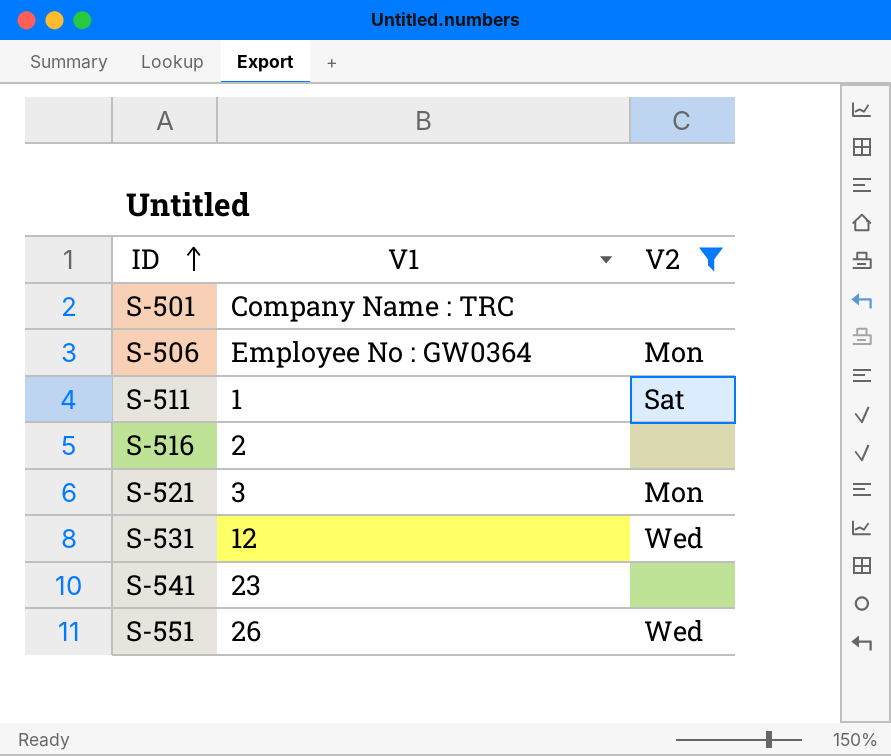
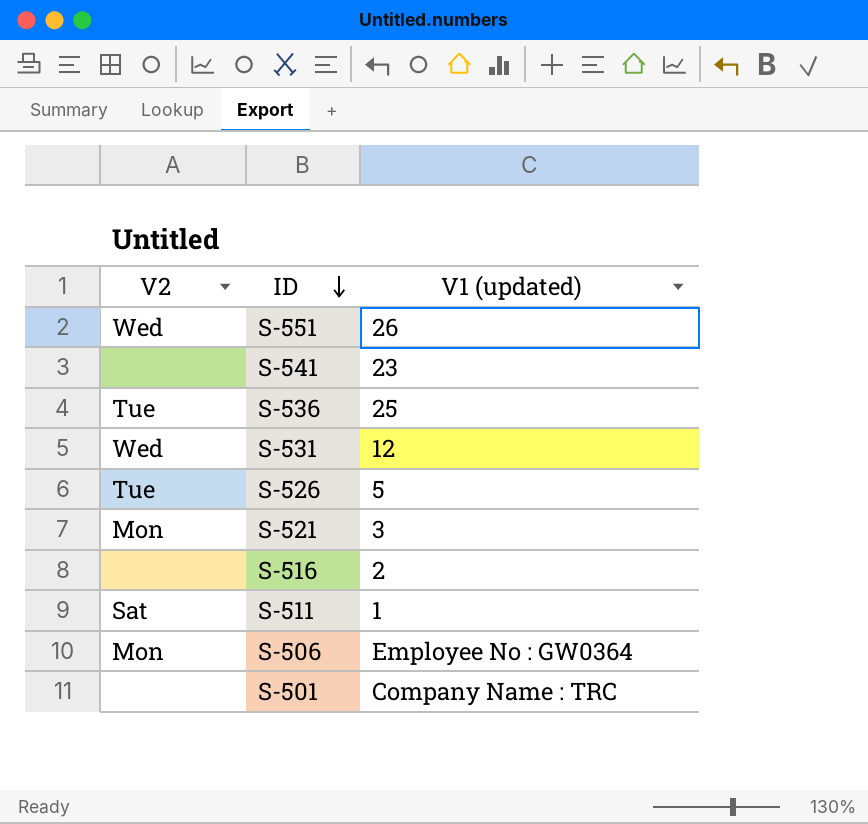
filter: V2 != Tue -> none
row order: ID ascending -> ID descending
column V2 | position: 3 -> 1
column name: V1 -> V1 (updated)

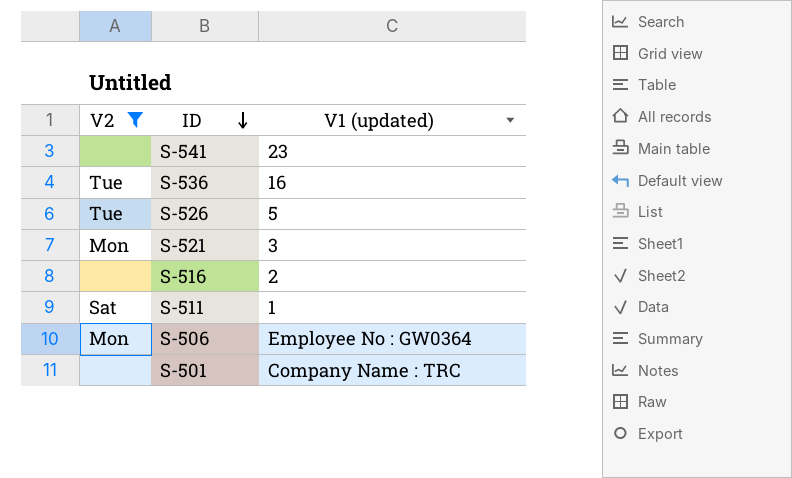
filter: none -> V2 != Wed
S-536 | V1 (updated): 25 -> 16

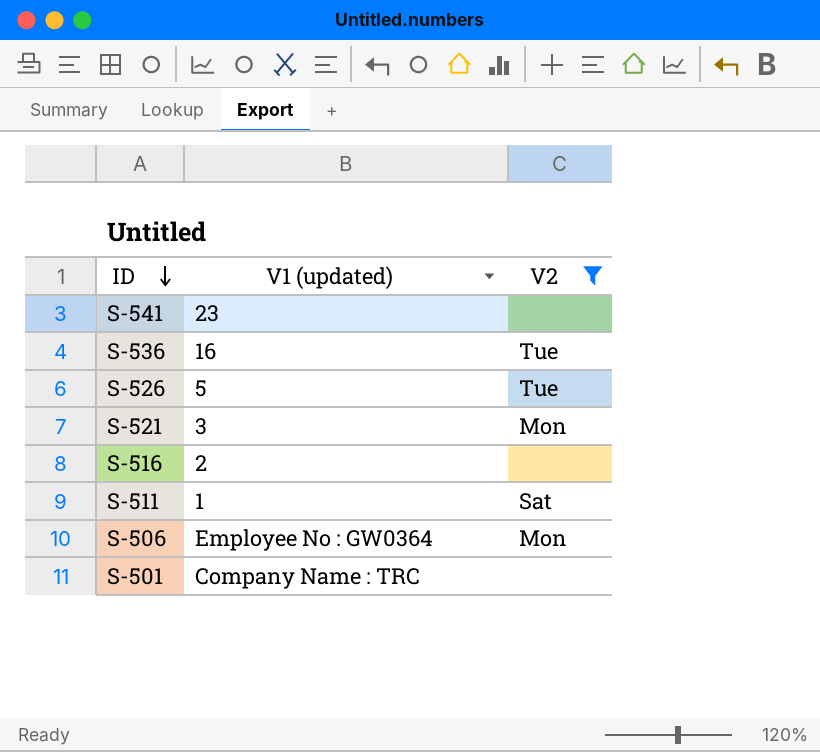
column V2 | position: 1 -> 3

